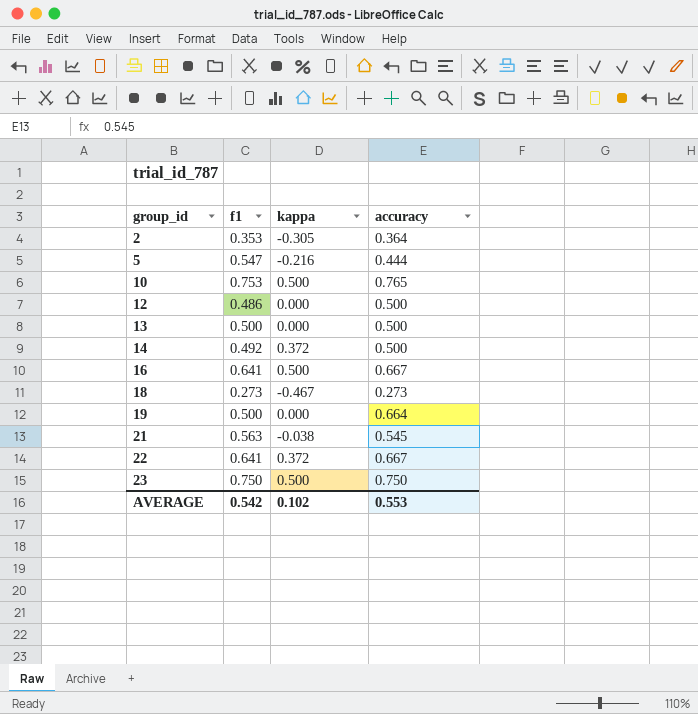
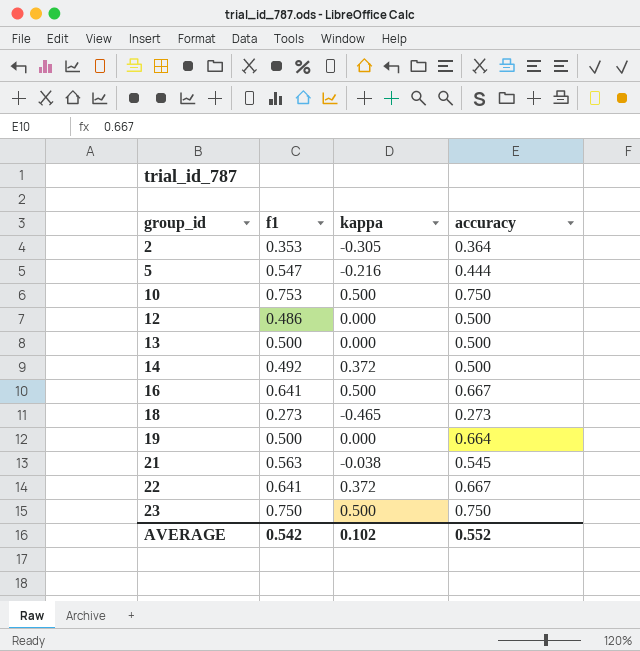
10 | accuracy: 0.765 -> 0.750
18 | kappa: -0.467 -> -0.465
AVERAGE | accuracy: 0.553 -> 0.552

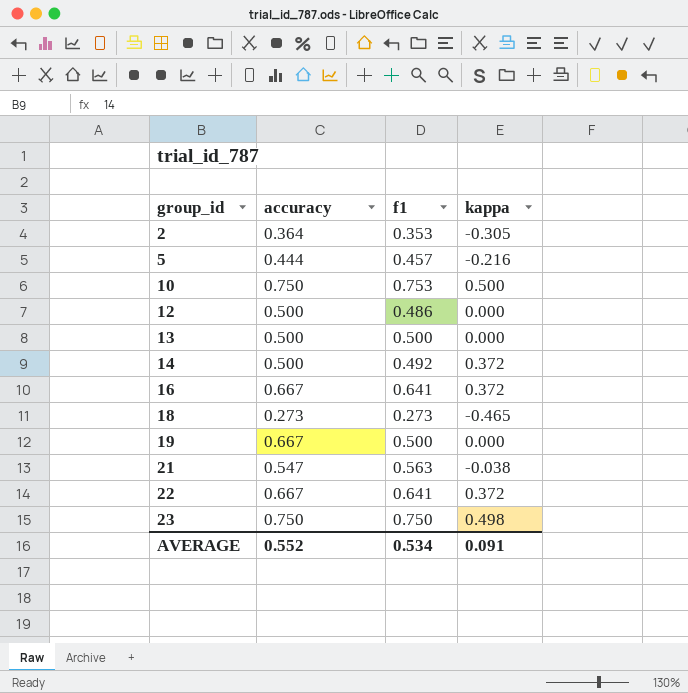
column accuracy | position: 4 -> 2
5 | f1: 0.547 -> 0.457
16 | kappa: 0.500 -> 0.372
19 | accuracy: 0.664 -> 0.667
21 | accuracy: 0.545 -> 0.547
23 | kappa: 0.500 -> 0.498
AVERAGE | f1: 0.542 -> 0.534
AVERAGE | kappa: 0.102 -> 0.091

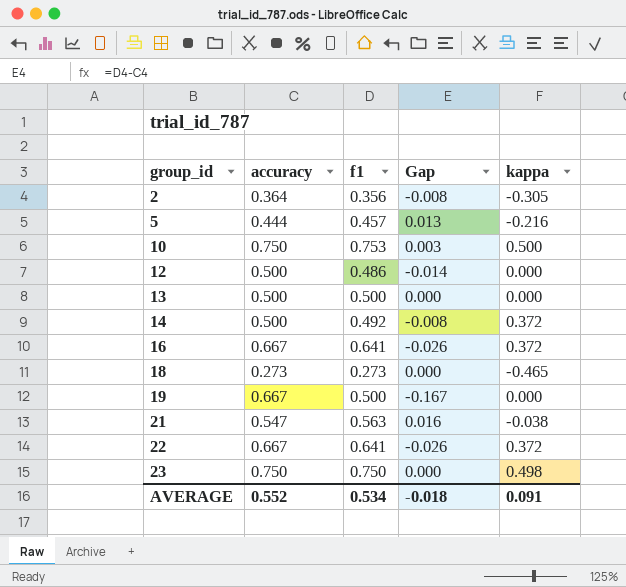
column Gap | formula: none -> [f1] - [accuracy]
2 | f1: 0.353 -> 0.356

